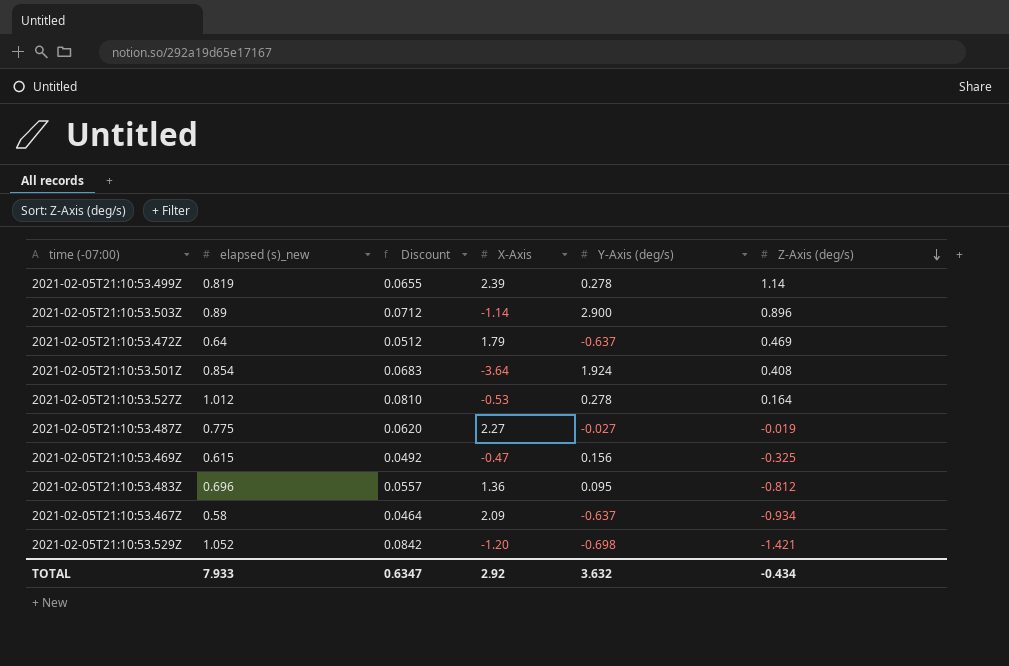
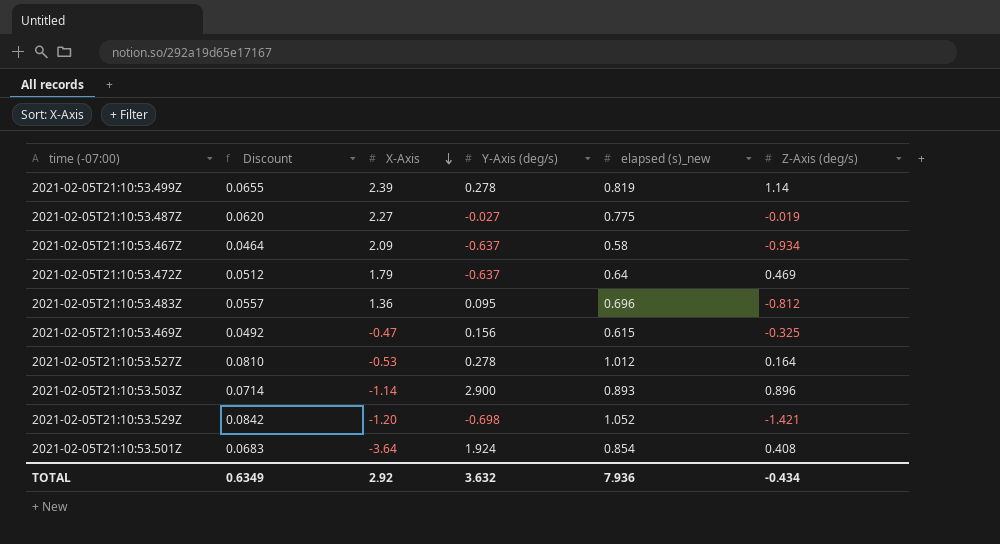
row order: Z-Axis (deg/s) descending -> X-Axis descending
column elapsed (s)_new | position: 2 -> 5
2021-02-05T21:10:53.503Z | Discount: 0.0712 -> 0.0714
2021-02-05T21:10:53.503Z | elapsed (s)_new: 0.89 -> 0.893
TOTAL | Discount: 0.6347 -> 0.6349
TOTAL | elapsed (s)_new: 7.933 -> 7.936

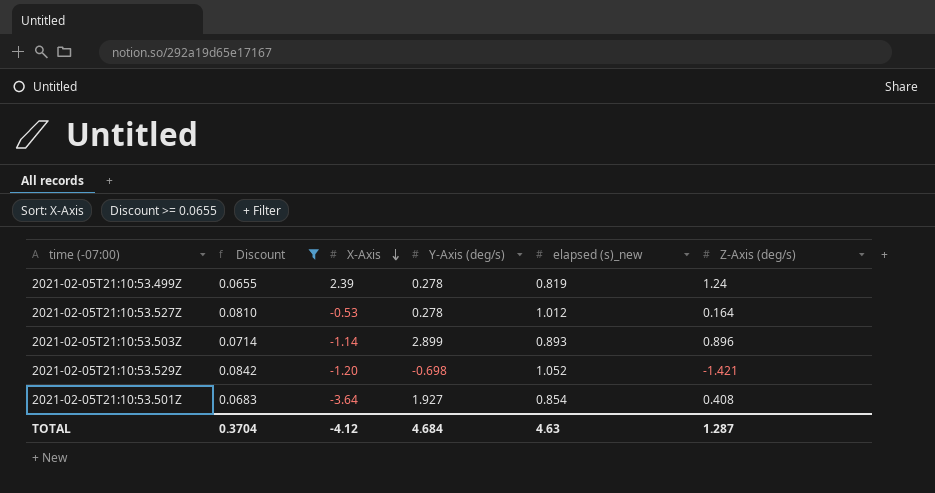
filter: none -> Discount >= 0.0655
2021-02-05T21:10:53.499Z | Z-Axis (deg/s): 1.14 -> 1.24
2021-02-05T21:10:53.503Z | Y-Axis (deg/s): 2.900 -> 2.899
2021-02-05T21:10:53.501Z | Y-Axis (deg/s): 1.924 -> 1.927
TOTAL | Discount: 0.6349 -> 0.3704
TOTAL | X-Axis: 2.92 -> -4.12
TOTAL | Y-Axis (deg/s): 3.632 -> 4.684
TOTAL | elapsed (s)_new: 7.936 -> 4.63
TOTAL | Z-Axis (deg/s): -0.434 -> 1.287

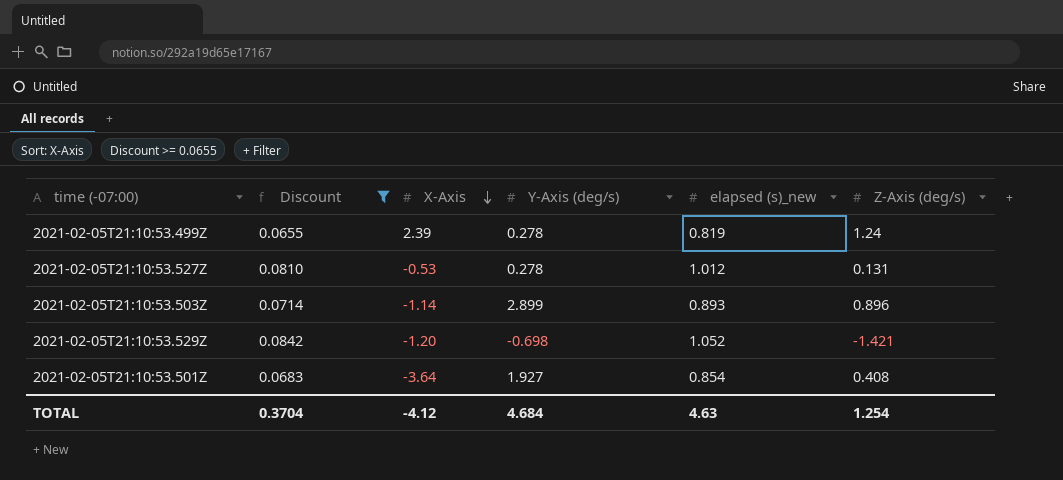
2021-02-05T21:10:53.527Z | Z-Axis (deg/s): 0.164 -> 0.131
TOTAL | Z-Axis (deg/s): 1.287 -> 1.254

